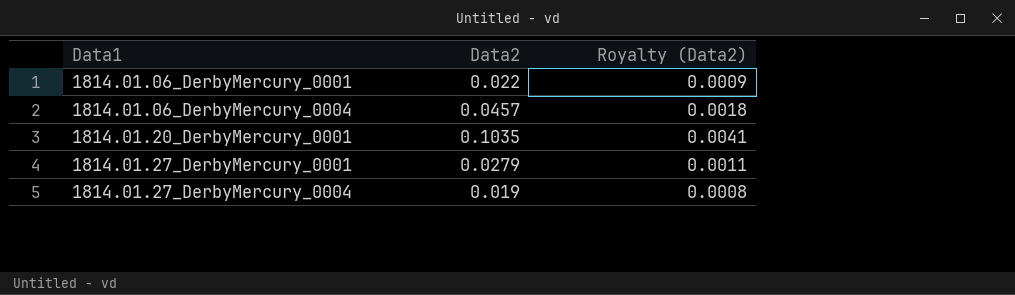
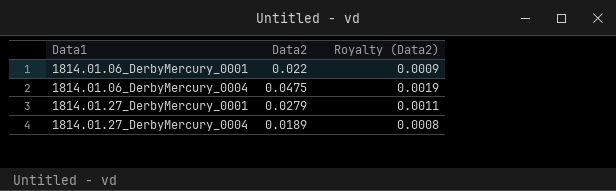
row 1814.01.20_DerbyMercury_0001: 0.1035 | 0.0041 -> none
1814.01.06_DerbyMercury_0004 | Data2: 0.0457 -> 0.0475
1814.01.06_DerbyMercury_0004 | Royalty (Data2): 0.0018 -> 0.0019
1814.01.27_DerbyMercury_0004 | Data2: 0.019 -> 0.0189

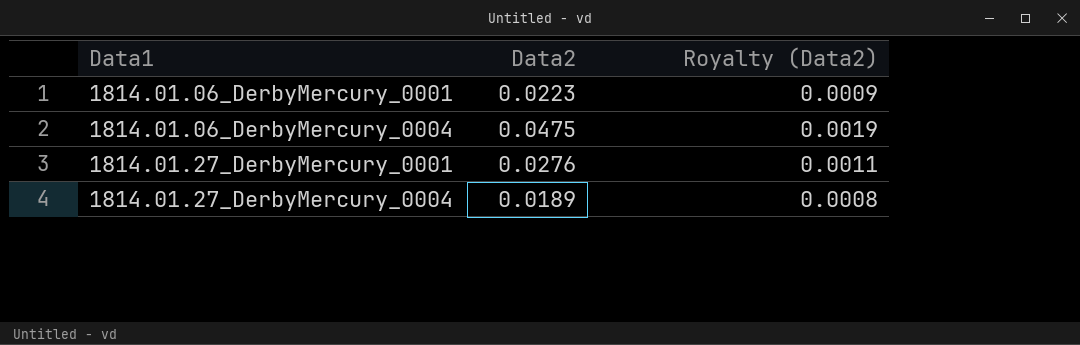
1814.01.06_DerbyMercury_0001 | Data2: 0.022 -> 0.0223
1814.01.27_DerbyMercury_0001 | Data2: 0.0279 -> 0.0276

